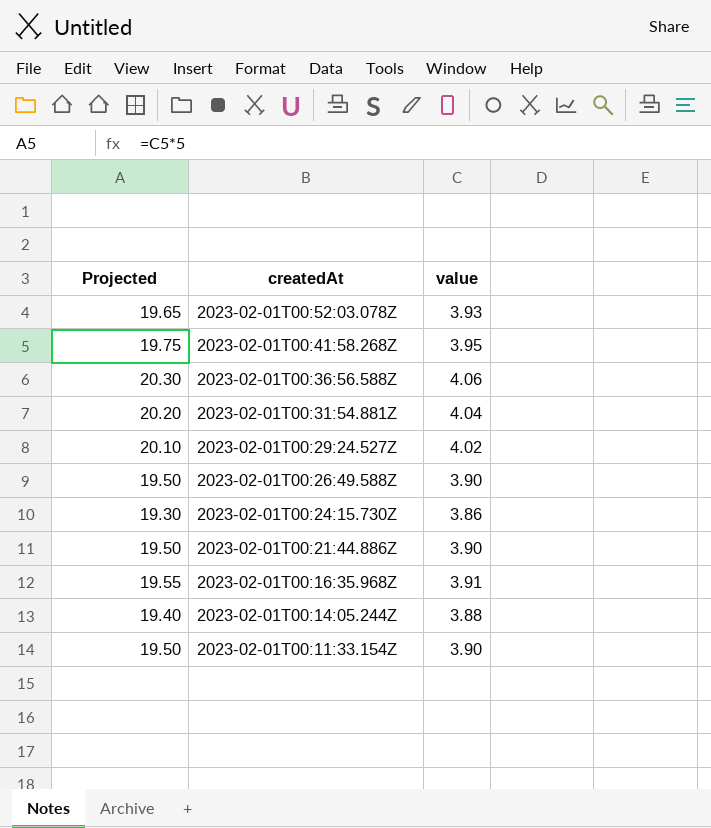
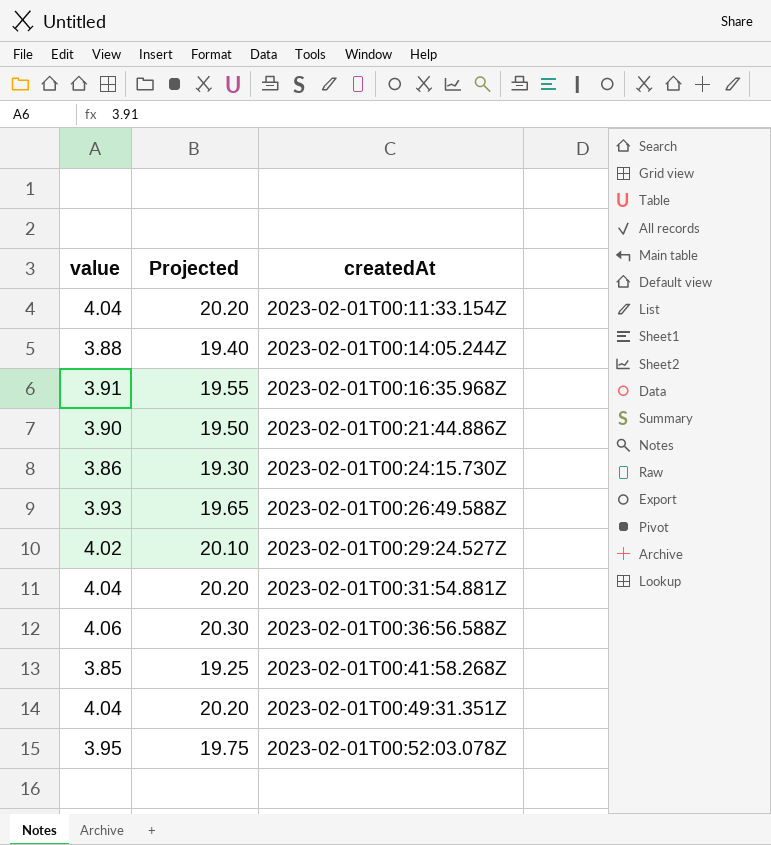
row order: createdAt descending -> createdAt ascending
column value | position: 3 -> 1
2023-02-01T00:11:33.154Z | value: 3.90 -> 4.04
2023-02-01T00:11:33.154Z | Projected: 19.50 -> 20.20
2023-02-01T00:26:49.588Z | value: 3.90 -> 3.93
2023-02-01T00:26:49.588Z | Projected: 19.50 -> 19.65
2023-02-01T00:41:58.268Z | value: 3.95 -> 3.85
2023-02-01T00:41:58.268Z | Projected: 19.75 -> 19.25
row 2023-02-01T00:49:31.351Z: none -> 4.04 | 20.20
2023-02-01T00:52:03.078Z | value: 3.93 -> 3.95
2023-02-01T00:52:03.078Z | Projected: 19.65 -> 19.75

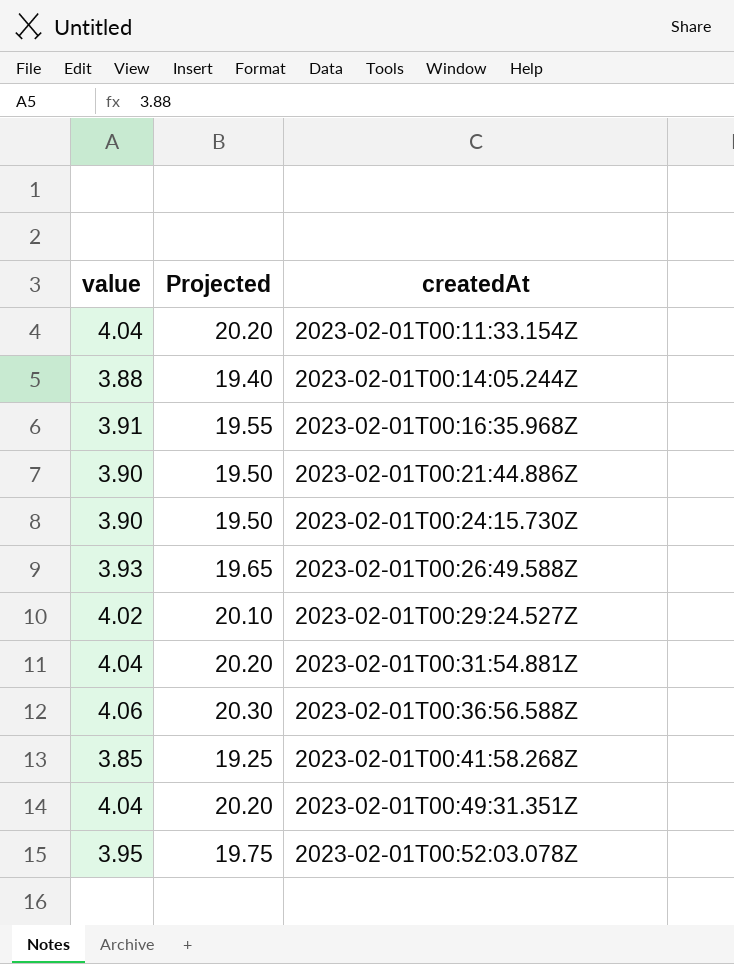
2023-02-01T00:24:15.730Z | value: 3.86 -> 3.90
2023-02-01T00:24:15.730Z | Projected: 19.30 -> 19.50

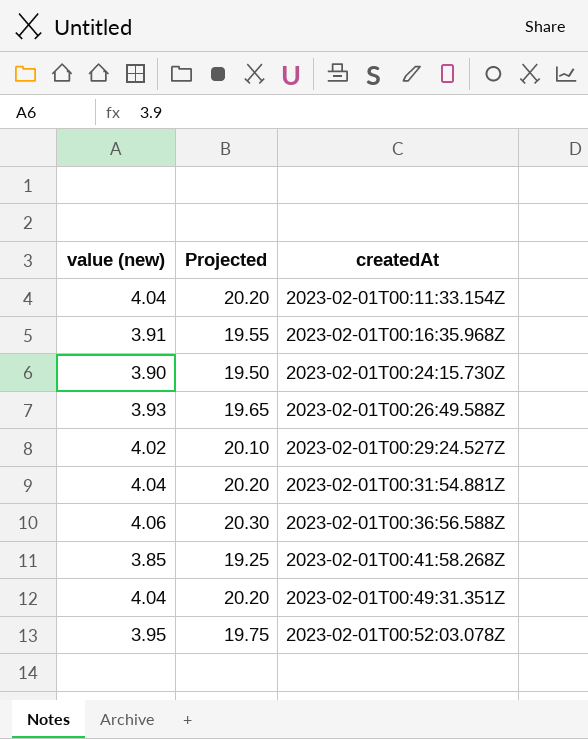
column name: value -> value (new)
row 2023-02-01T00:14:05.244Z: 3.88 | 19.40 -> none
row 2023-02-01T00:21:44.886Z: 3.90 | 19.50 -> none

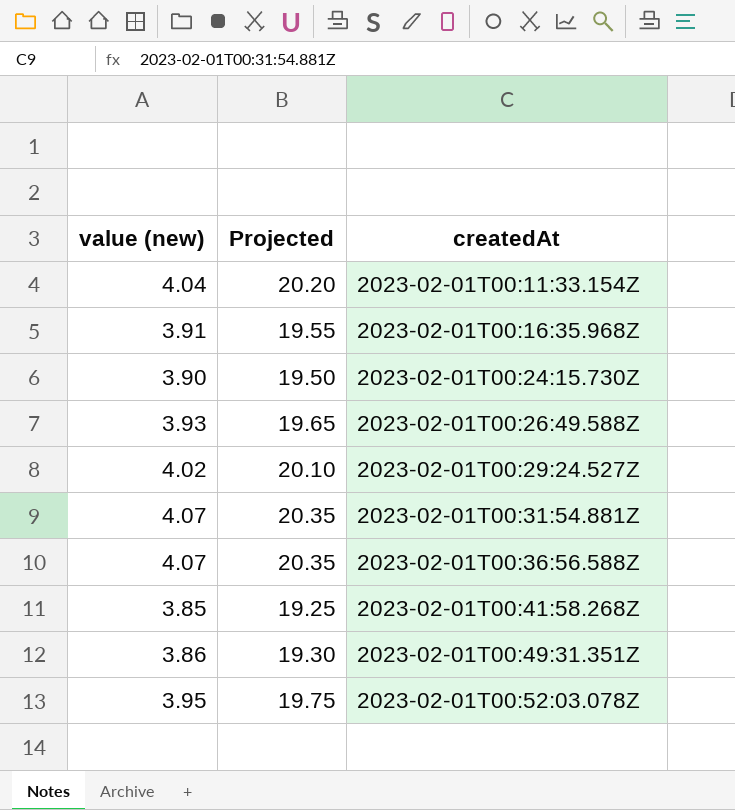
2023-02-01T00:31:54.881Z | value (new): 4.04 -> 4.07
2023-02-01T00:31:54.881Z | Projected: 20.20 -> 20.35
2023-02-01T00:36:56.588Z | value (new): 4.06 -> 4.07
2023-02-01T00:36:56.588Z | Projected: 20.30 -> 20.35
2023-02-01T00:49:31.351Z | value (new): 4.04 -> 3.86
2023-02-01T00:49:31.351Z | Projected: 20.20 -> 19.30

